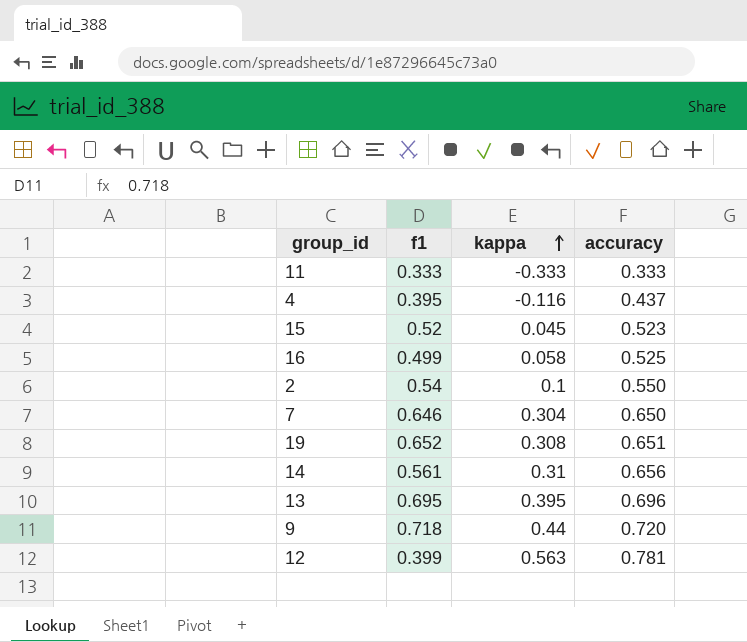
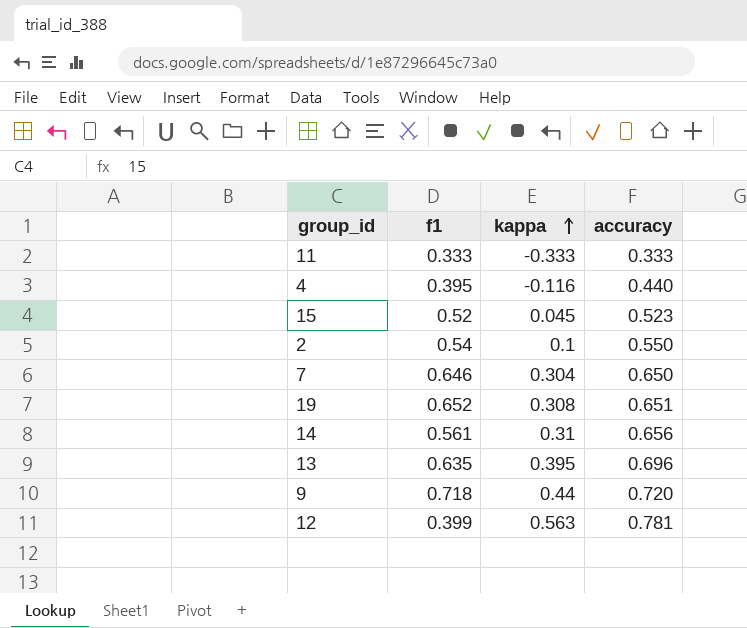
row 16: 0.499 | 0.058 | 0.525 -> none
4 | accuracy: 0.437 -> 0.440
13 | f1: 0.695 -> 0.635

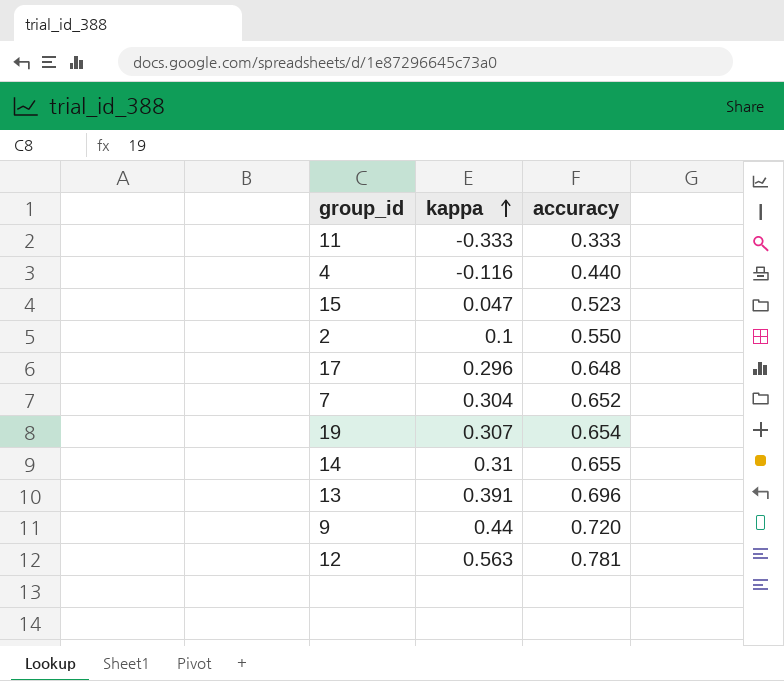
column f1 | position: 2 -> none
15 | kappa: 0.045 -> 0.047
row 17: none -> 0.296 | 0.648
7 | accuracy: 0.650 -> 0.652
19 | kappa: 0.308 -> 0.307
19 | accuracy: 0.651 -> 0.654
14 | accuracy: 0.656 -> 0.655
13 | kappa: 0.395 -> 0.391

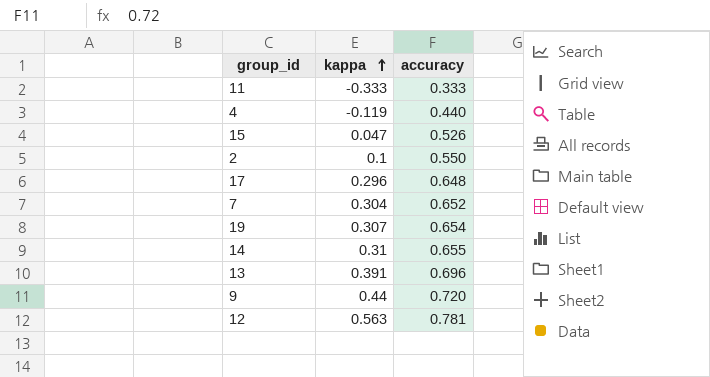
4 | kappa: -0.116 -> -0.119
15 | accuracy: 0.523 -> 0.526

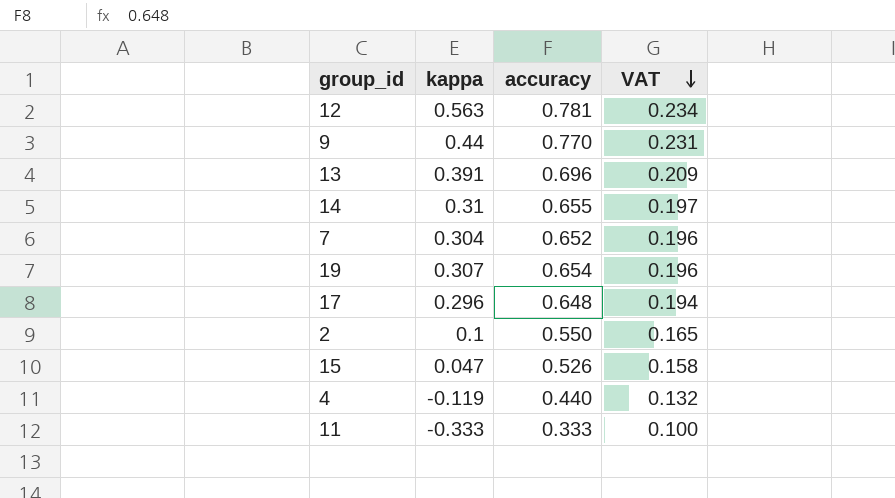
row order: kappa ascending -> VAT descending
column VAT | formula: none -> [accuracy] * 0.3
9 | accuracy: 0.720 -> 0.770

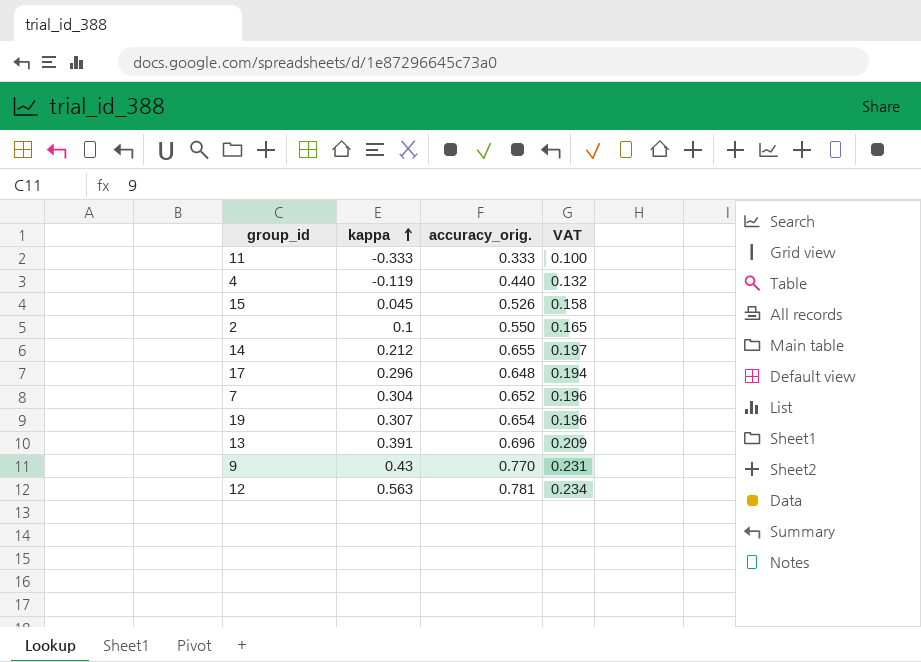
row order: VAT descending -> kappa ascending
column name: accuracy -> accuracy_orig.
15 | kappa: 0.047 -> 0.045
14 | kappa: 0.31 -> 0.212
9 | kappa: 0.44 -> 0.43

